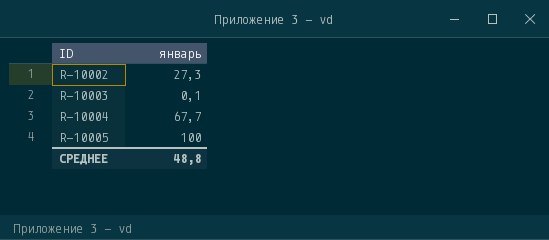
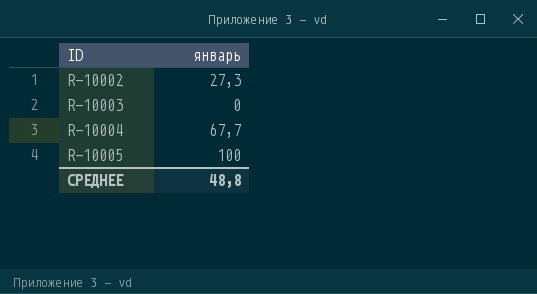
R-10003 | январь: 0,1 -> 0

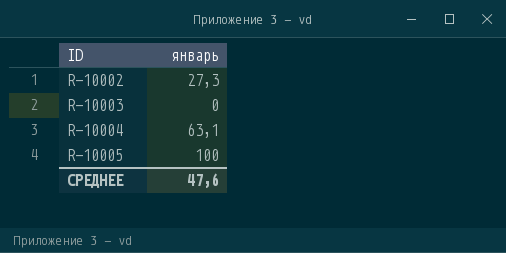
R-10004 | январь: 67,7 -> 63,1
СРЕДНЕЕ | январь: 48,8 -> 47,6

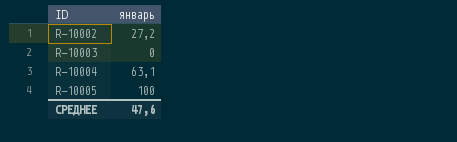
R-10002 | январь: 27,3 -> 27,2

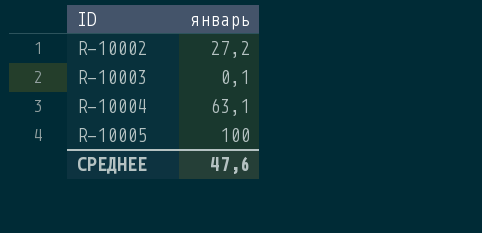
R-10003 | январь: 0 -> 0,1

